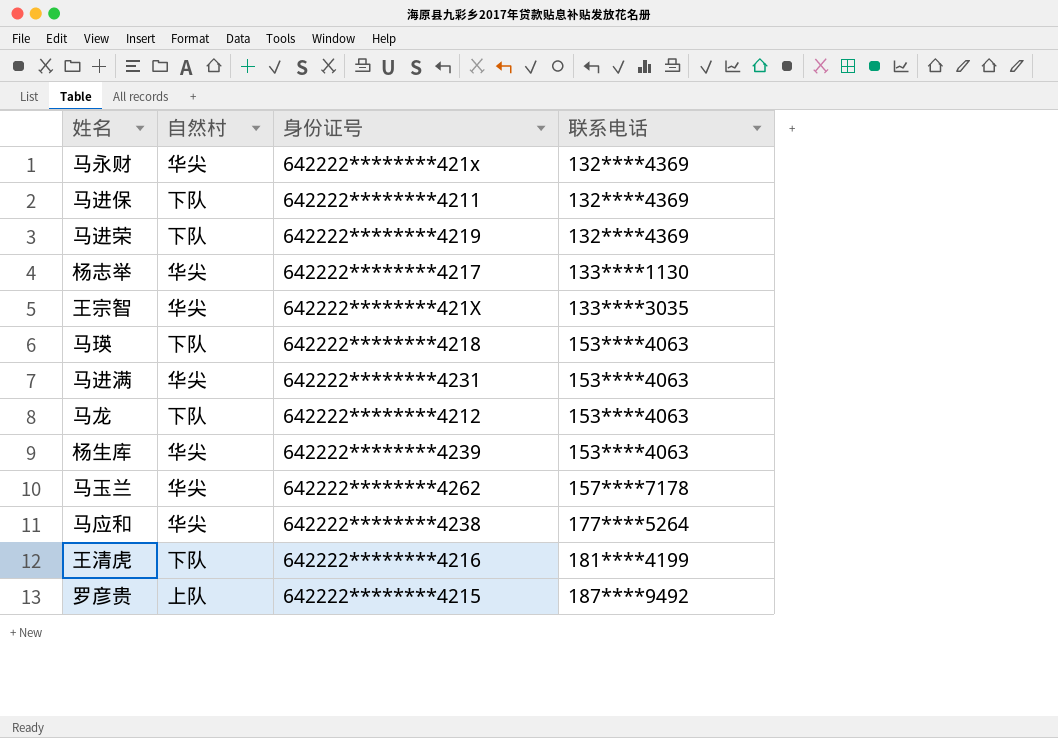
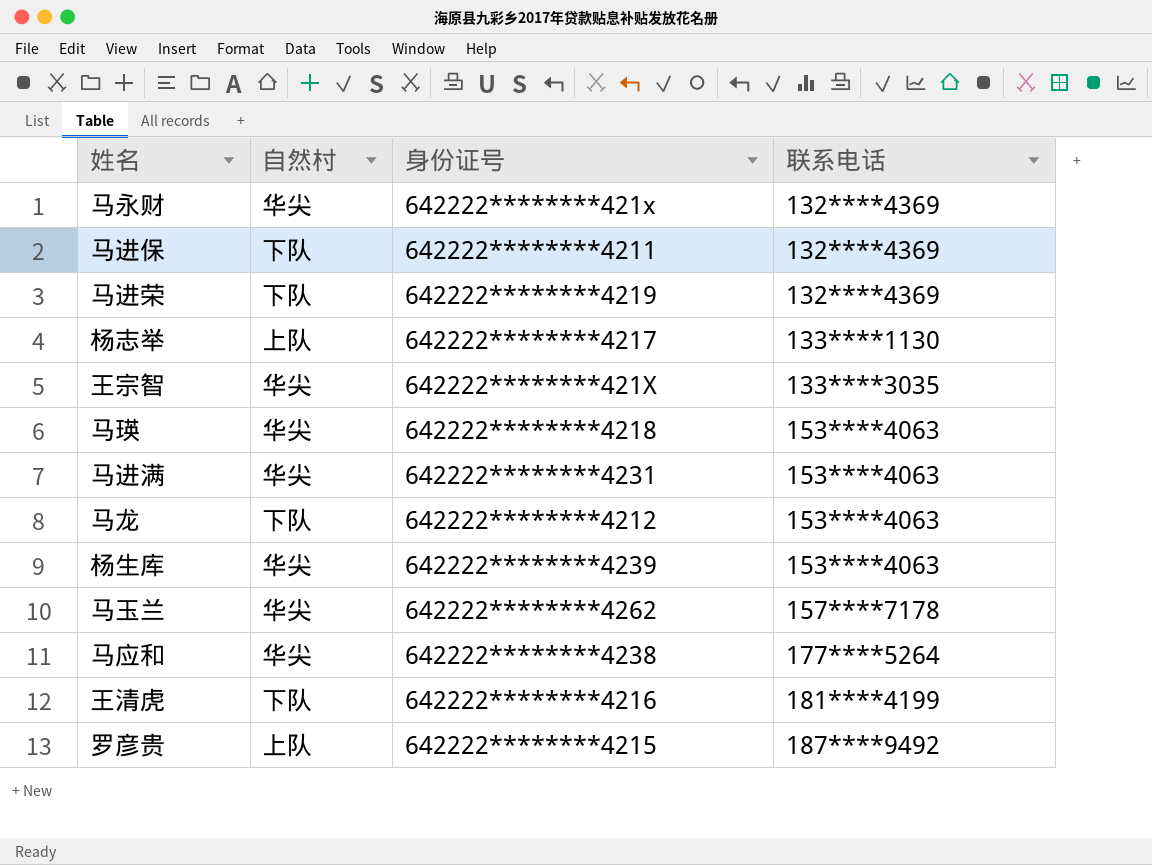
杨志举 | 自然村: 华尖 -> 上队
马瑛 | 自然村: 下队 -> 华尖

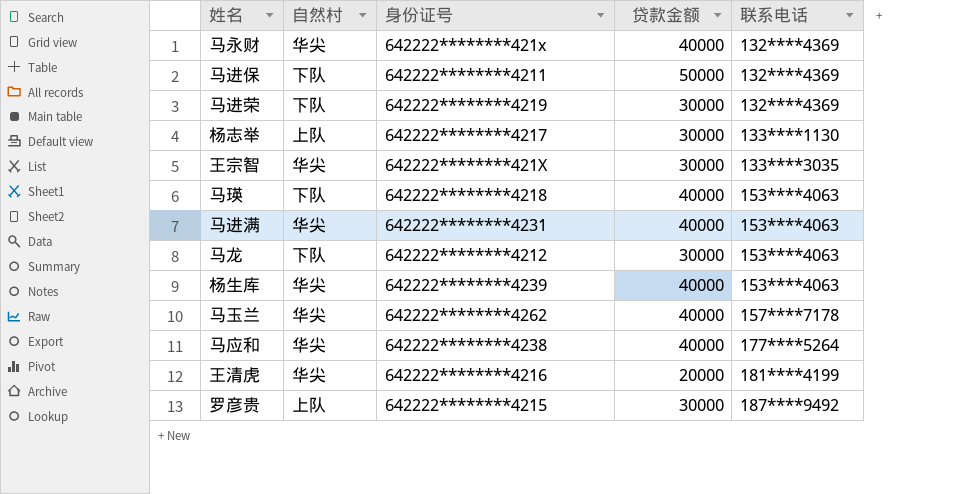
column 贷款金额 | position: none -> 4
马瑛 | 自然村: 华尖 -> 下队
王清虎 | 自然村: 下队 -> 华尖

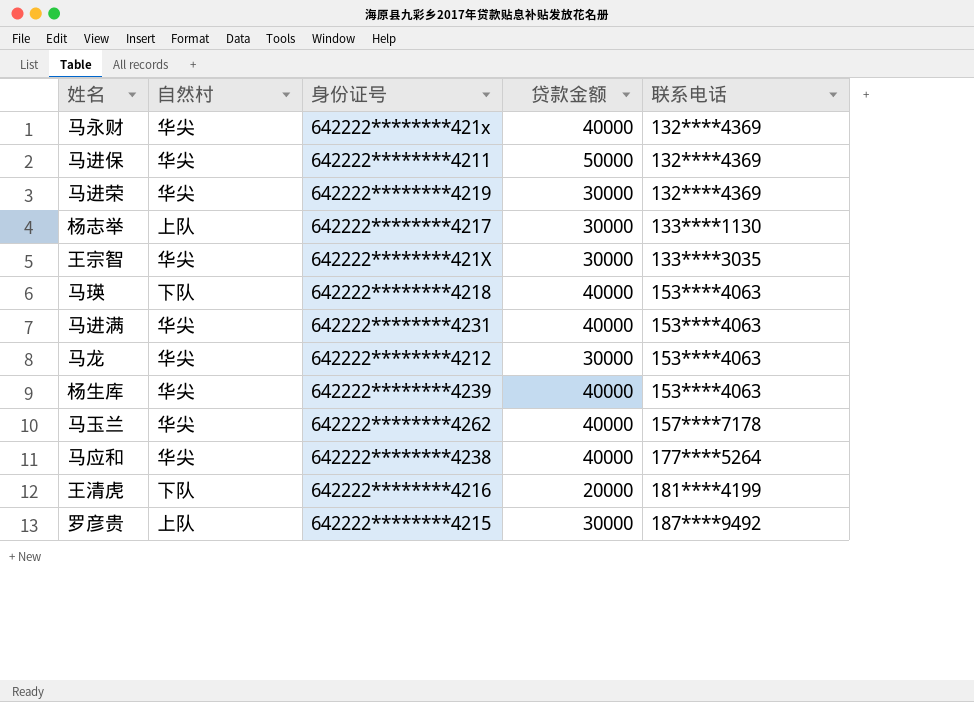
马进保 | 自然村: 下队 -> 华尖
马进荣 | 自然村: 下队 -> 华尖
马龙 | 自然村: 下队 -> 华尖
王清虎 | 自然村: 华尖 -> 下队

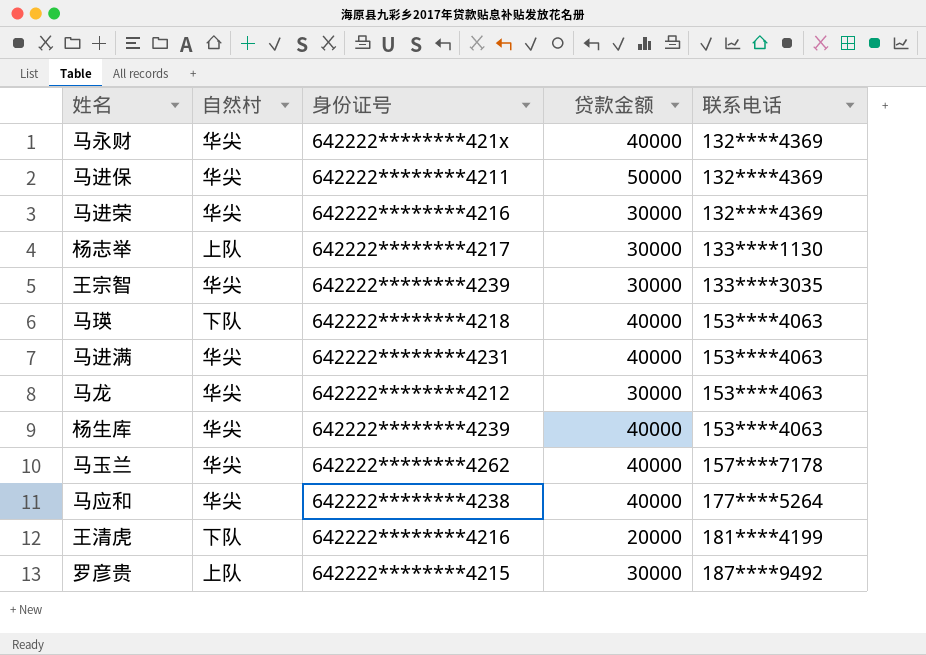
马进荣 | 身份证号: 642222********4219 -> 642222********4216
王宗智 | 身份证号: 642222********421X -> 642222********4239

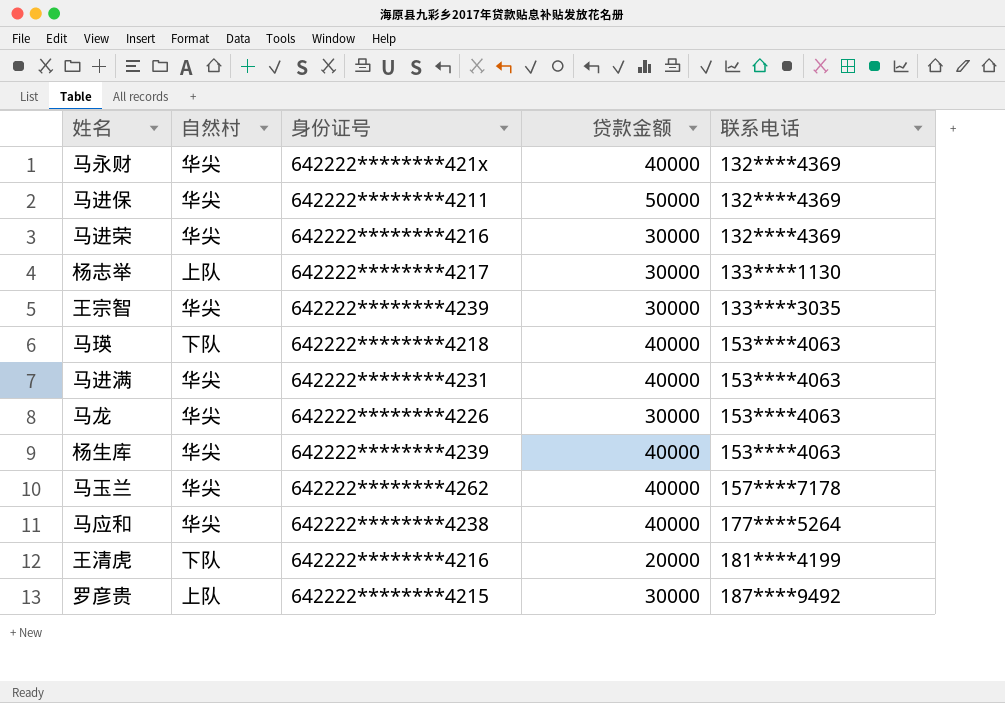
马龙 | 身份证号: 642222********4212 -> 642222********4226

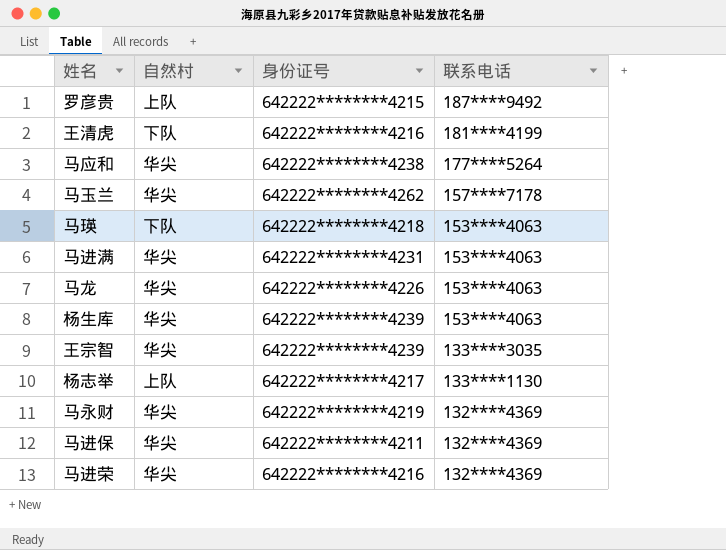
row order: 联系电话 ascending -> 联系电话 descending
column 贷款金额 | position: 4 -> none
马永财 | 身份证号: 642222********421x -> 642222********4219

